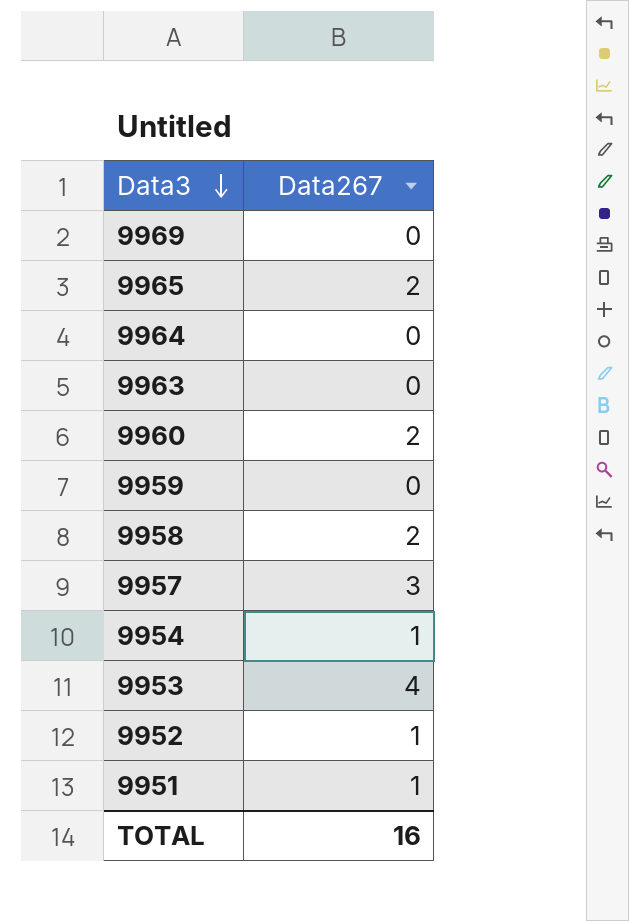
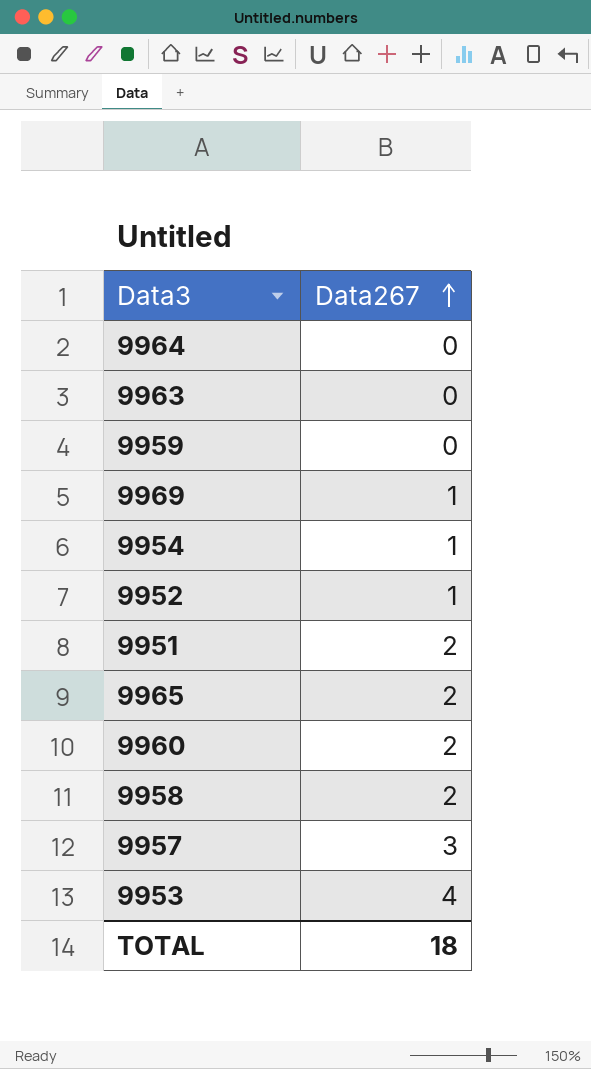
row order: Data3 descending -> Data267 ascending
9969 | Data267: 0 -> 1
9951 | Data267: 1 -> 2
TOTAL | Data267: 16 -> 18

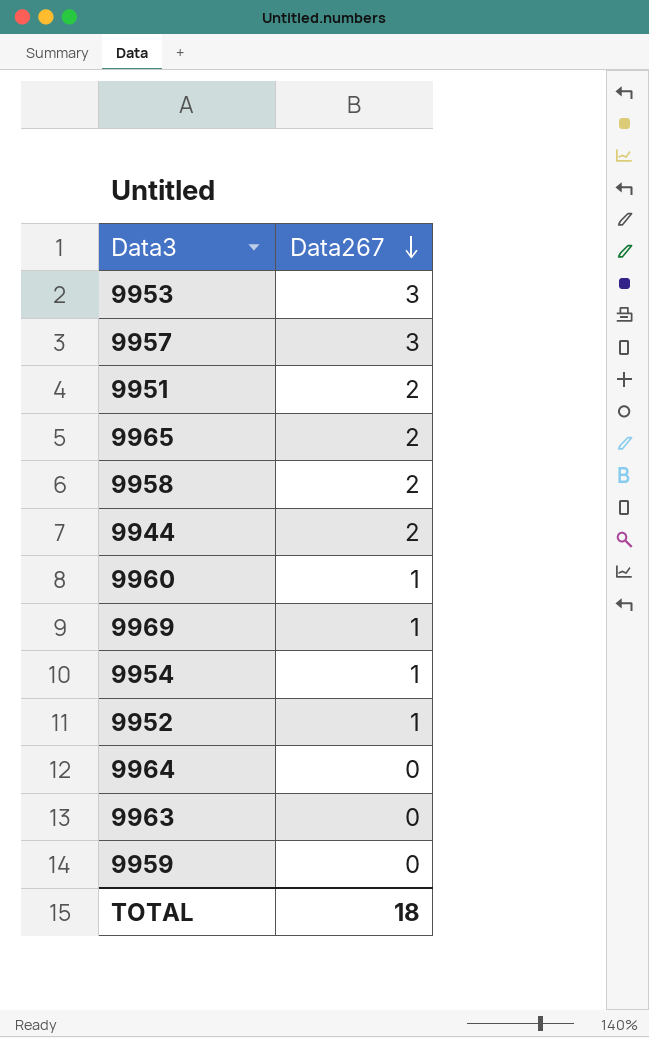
row order: Data267 ascending -> Data267 descending
9953 | Data267: 4 -> 3
row 9944: none -> 2
9960 | Data267: 2 -> 1

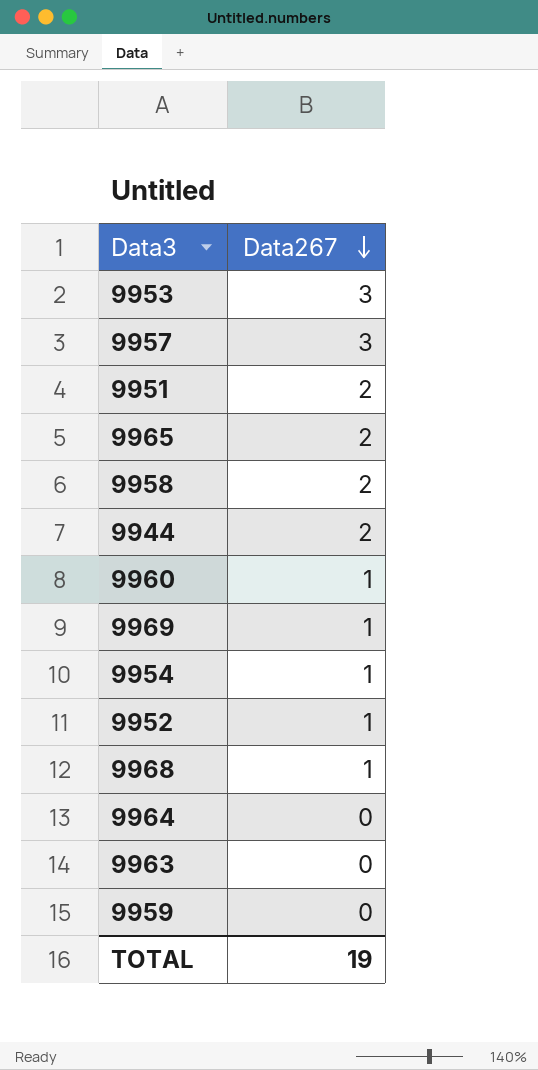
row 9968: none -> 1
TOTAL | Data267: 18 -> 19

